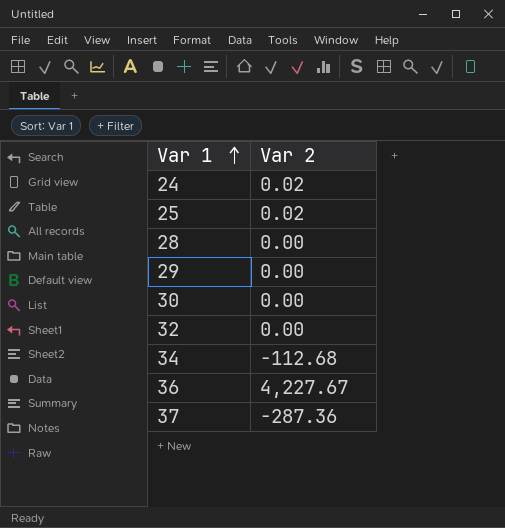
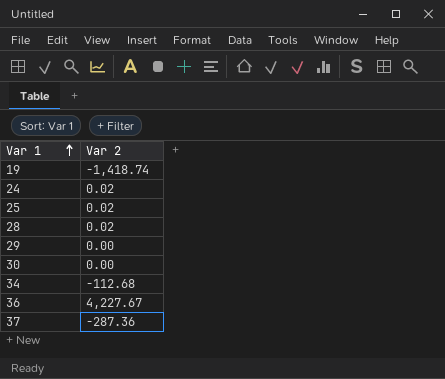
row 32: 0.00 -> none
row 19: none -> -1,418.74
28 | Var 2: 0.00 -> 0.02

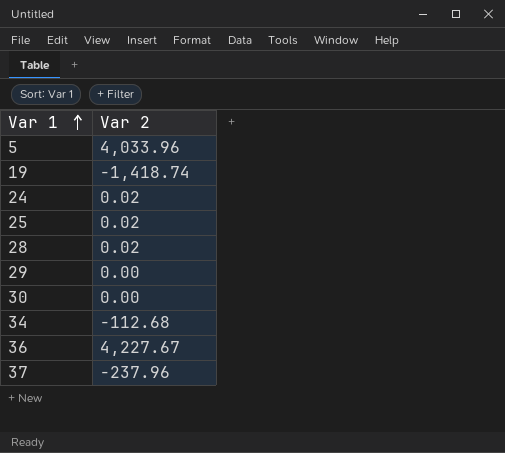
row 5: none -> 4,033.96
37 | Var 2: -287.36 -> -237.96

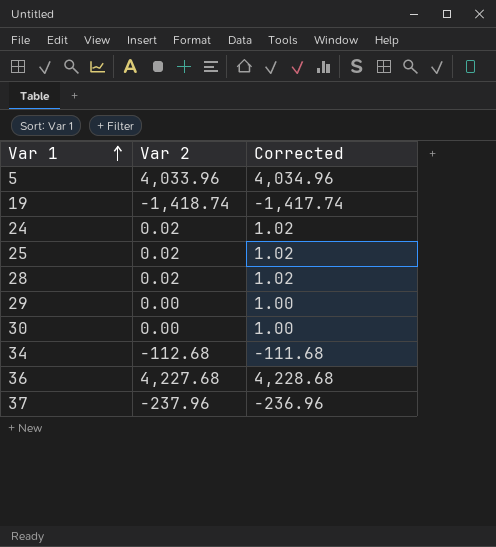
column Corrected | formula: none -> [Var 2] + 1
36 | Var 2: 4,227.67 -> 4,227.68

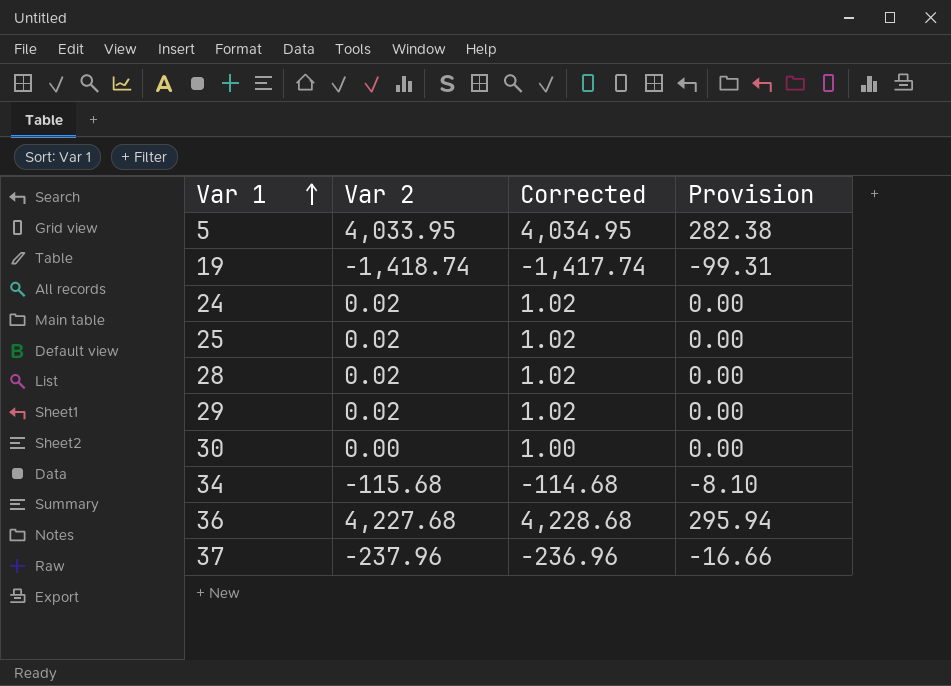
column Provision | formula: none -> [Var 2] * 0.07
5 | Var 2: 4,033.96 -> 4,033.95
5 | Corrected: 4,034.96 -> 4,034.95
29 | Var 2: 0.00 -> 0.02
29 | Corrected: 1.00 -> 1.02
34 | Var 2: -112.68 -> -115.68
34 | Corrected: -111.68 -> -114.68

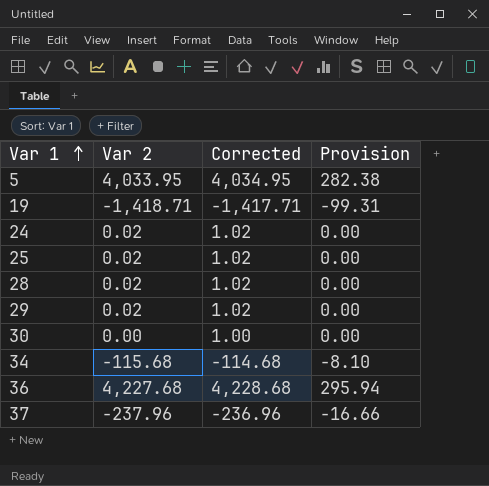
19 | Var 2: -1,418.74 -> -1,418.71
19 | Corrected: -1,417.74 -> -1,417.71

